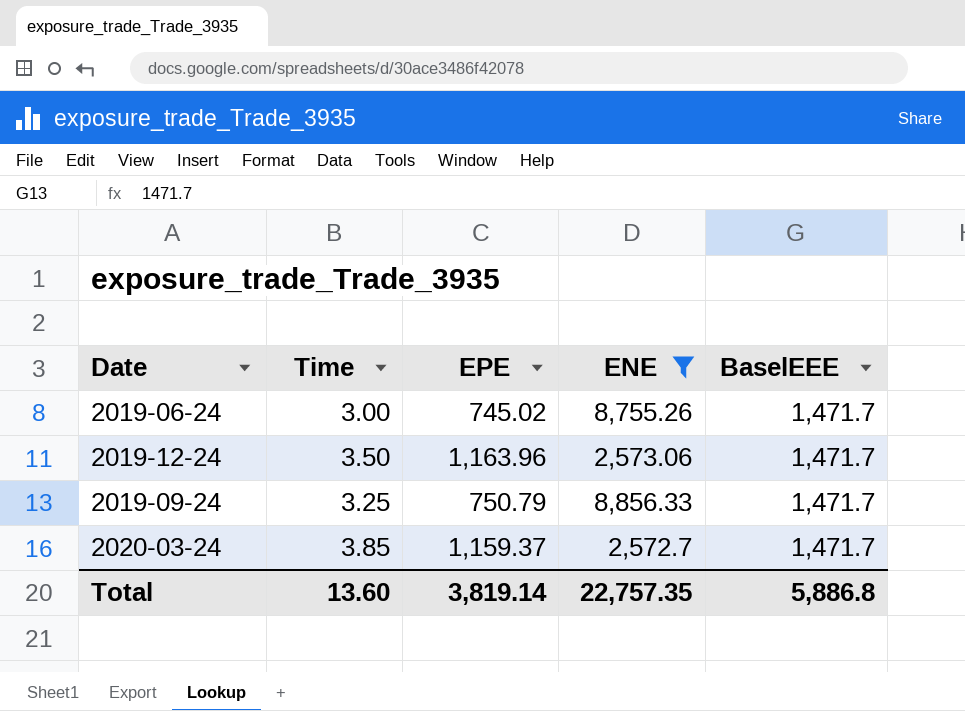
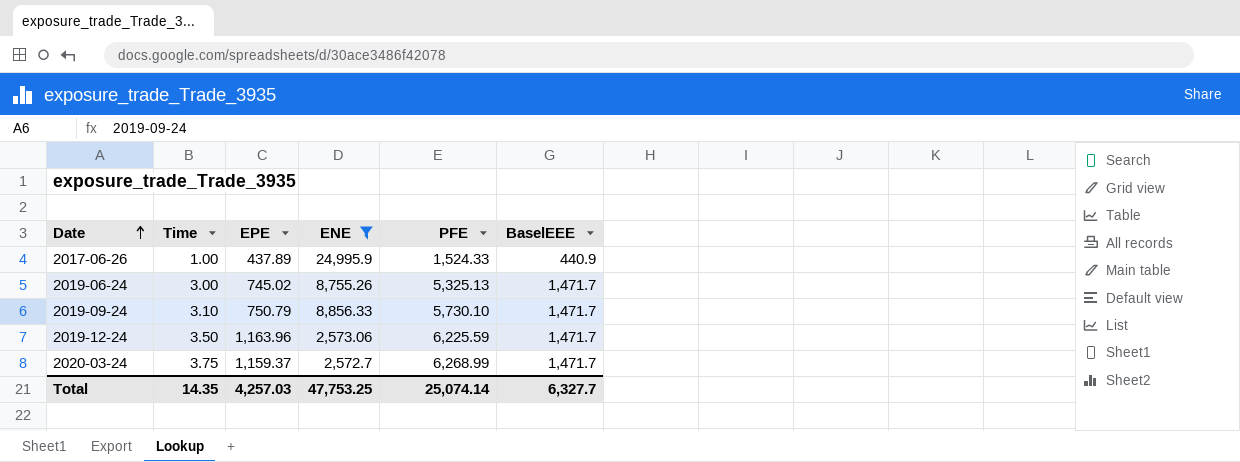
row order: none -> Date ascending
column PFE | position: none -> 5
row 2017-06-26: none -> 1.00 | 437.89 | 24,995.9 | 1,524.33 | 440.9
2019-09-24 | Time: 3.25 -> 3.10
2020-03-24 | Time: 3.85 -> 3.75
Total | Time: 13.60 -> 14.35
Total | EPE: 3,819.14 -> 4,257.03
Total | ENE: 22,757.35 -> 47,753.25
Total | BaselEEE: 5,886.8 -> 6,327.7

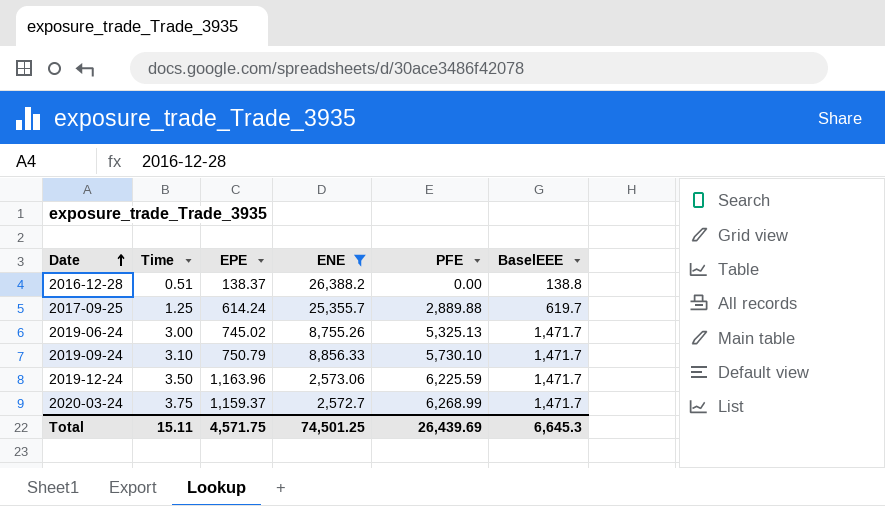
row 2017-06-26: 1.00 | 437.89 | 24,995.9 | 1,524.33 | 440.9 -> none
row 2016-12-28: none -> 0.51 | 138.37 | 26,388.2 | 0.00 | 138.8
row 2017-09-25: none -> 1.25 | 614.24 | 25,355.7 | 2,889.88 | 619.7
Total | Time: 14.35 -> 15.11
Total | EPE: 4,257.03 -> 4,571.75
Total | ENE: 47,753.25 -> 74,501.25
Total | PFE: 25,074.14 -> 26,439.69
Total | BaselEEE: 6,327.7 -> 6,645.3

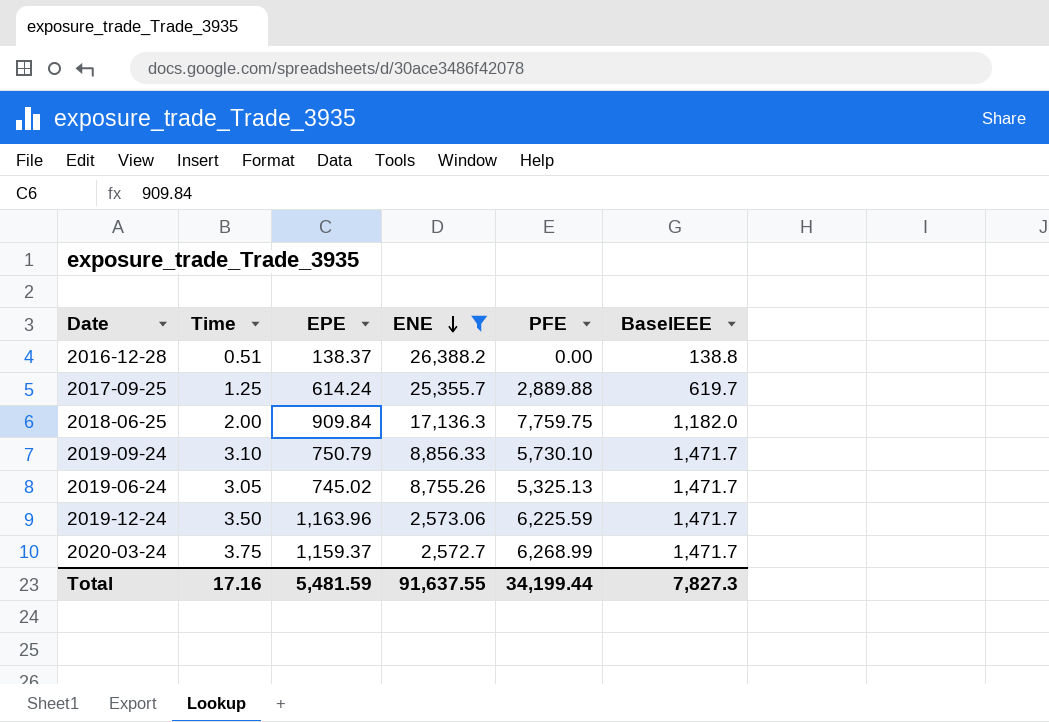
row order: Date ascending -> ENE descending
row 2018-06-25: none -> 2.00 | 909.84 | 17,136.3 | 7,759.75 | 1,182.0
2019-06-24 | Time: 3.00 -> 3.05
Total | Time: 15.11 -> 17.16
Total | EPE: 4,571.75 -> 5,481.59
Total | ENE: 74,501.25 -> 91,637.55
Total | PFE: 26,439.69 -> 34,199.44
Total | BaselEEE: 6,645.3 -> 7,827.3

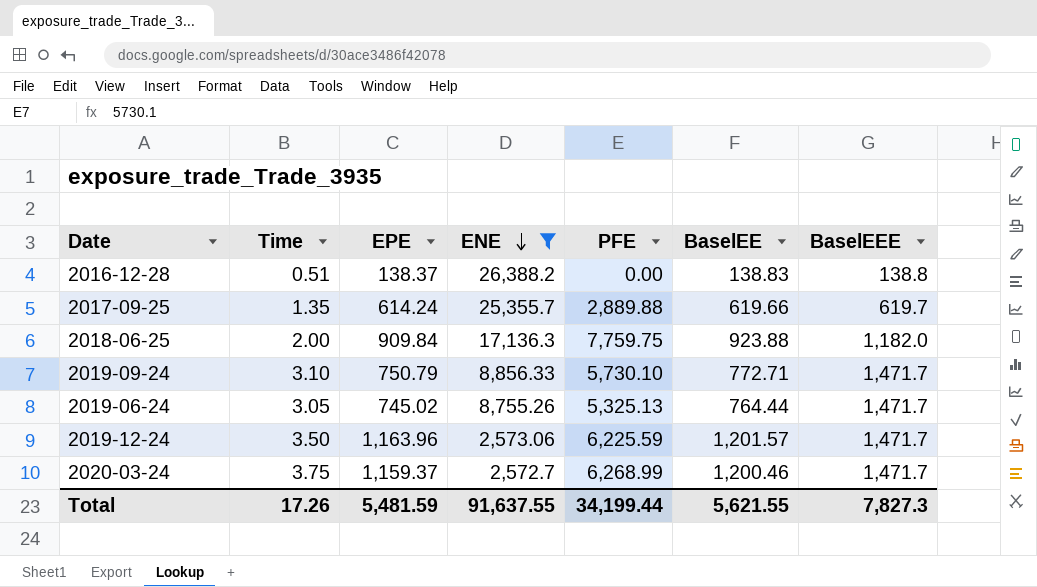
column BaselEE | position: none -> 6
2017-09-25 | Time: 1.25 -> 1.35
Total | Time: 17.16 -> 17.26

